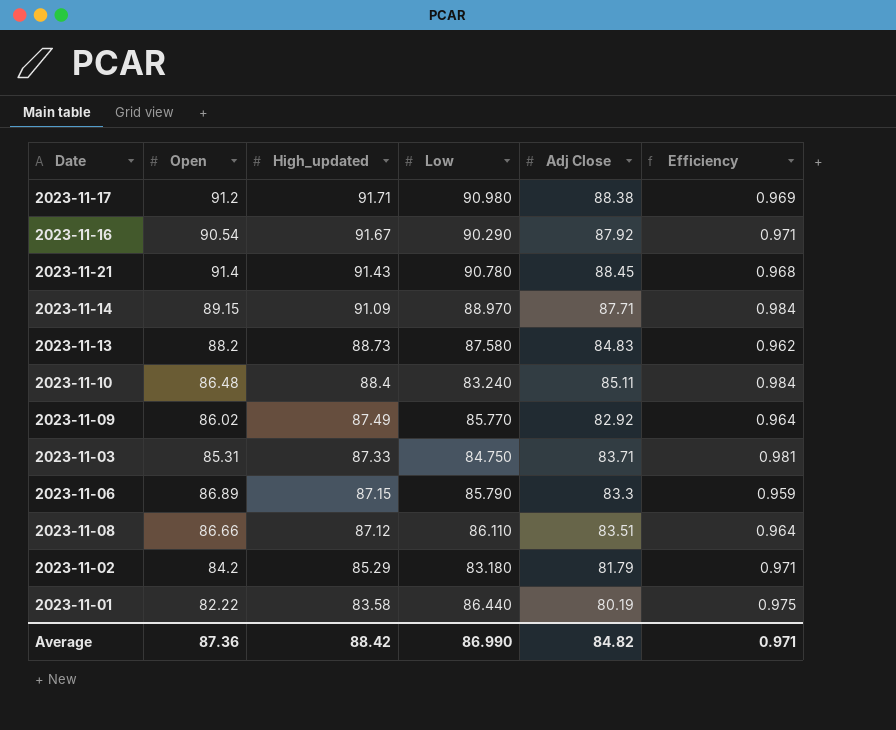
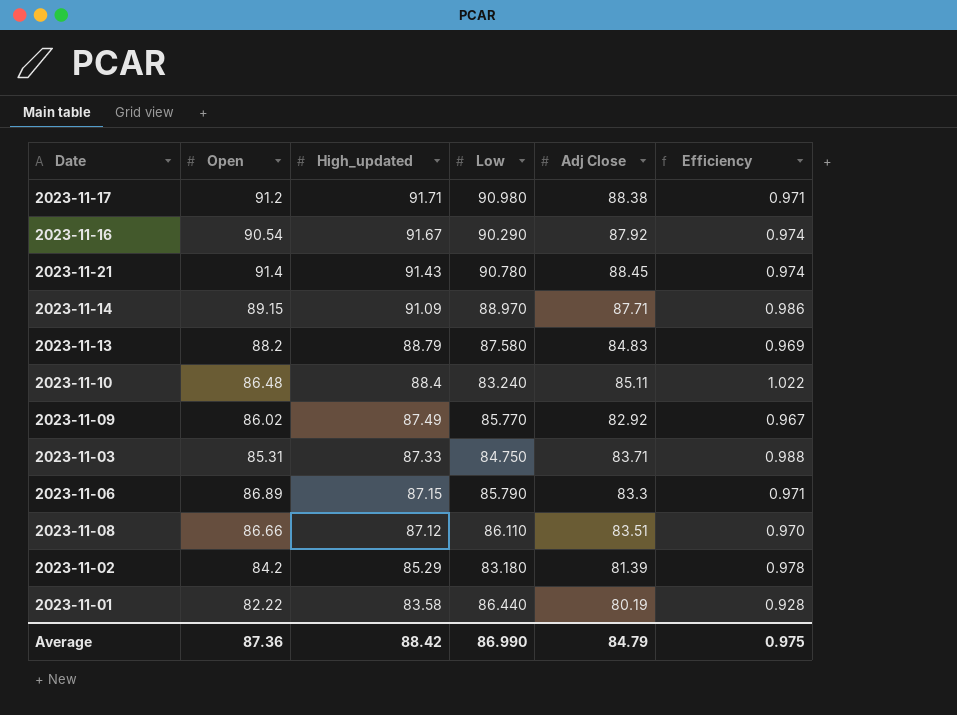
column Efficiency | formula: [Adj Close] / [Open] -> [Adj Close] / [Low]
2023-11-13 | High_updated: 88.73 -> 88.79
2023-11-02 | Adj Close: 81.79 -> 81.39
Average | Adj Close: 84.82 -> 84.79
Average | Efficiency: 0.971 -> 0.975

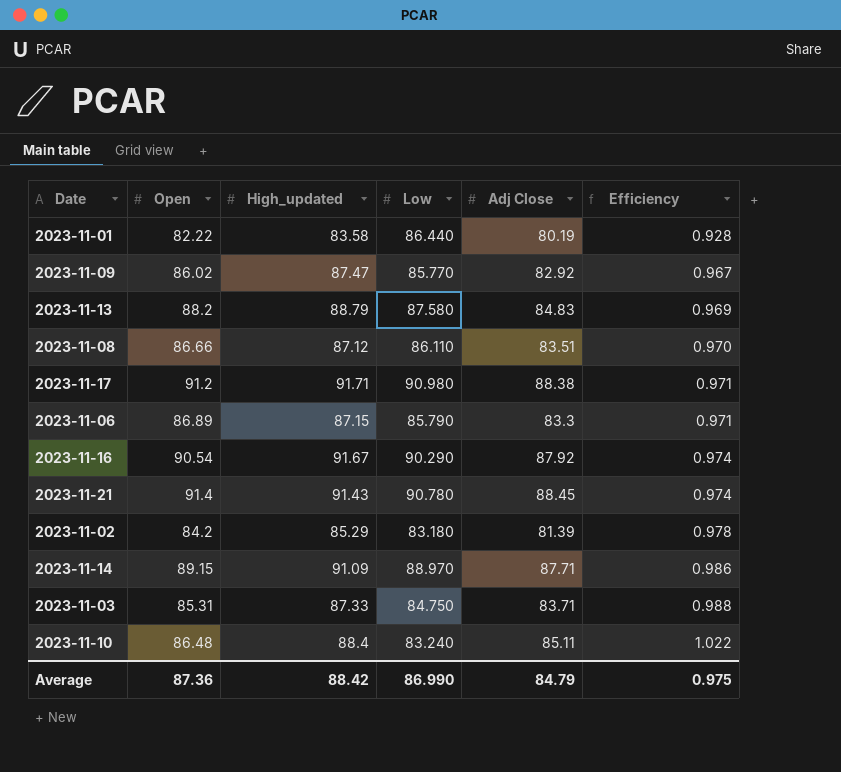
row order: High_updated descending -> Efficiency ascending
2023-11-09 | High_updated: 87.49 -> 87.47

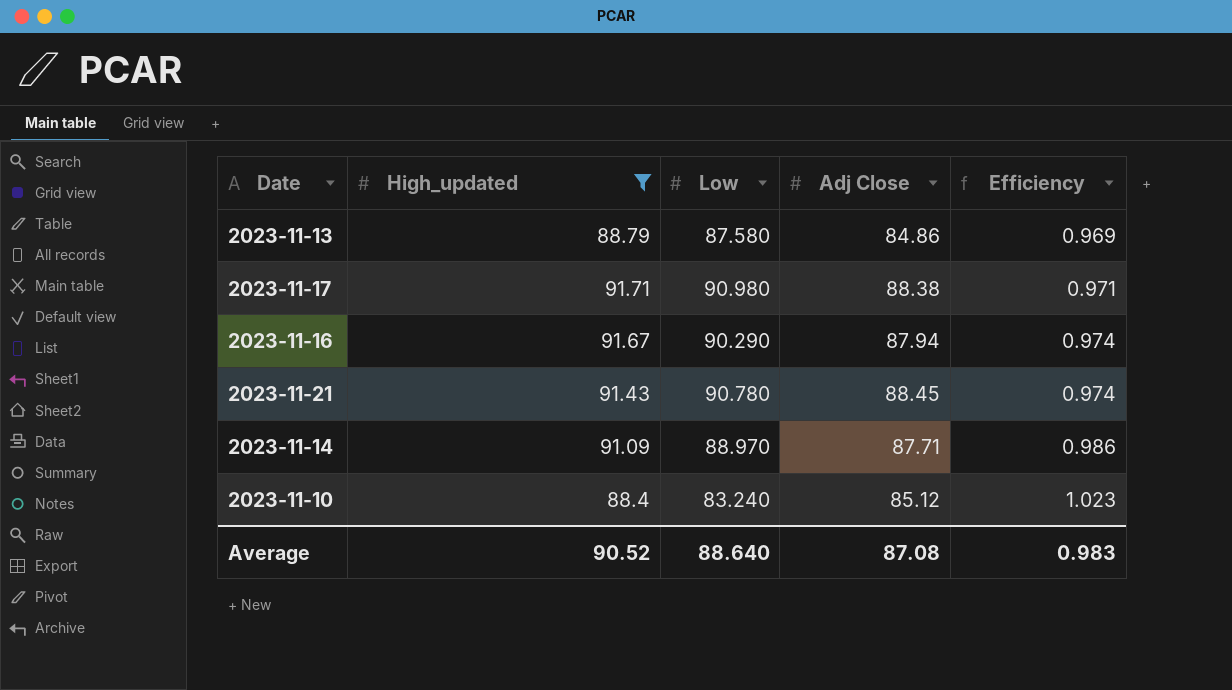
filter: none -> High_updated >= 88.4
column Open | position: 2 -> none
2023-11-13 | Adj Close: 84.83 -> 84.86
2023-11-16 | Adj Close: 87.92 -> 87.94
2023-11-10 | Adj Close: 85.11 -> 85.12
2023-11-10 | Efficiency: 1.022 -> 1.023
Average | High_updated: 88.42 -> 90.52
Average | Low: 86.990 -> 88.640
Average | Adj Close: 84.79 -> 87.08
Average | Efficiency: 0.975 -> 0.983

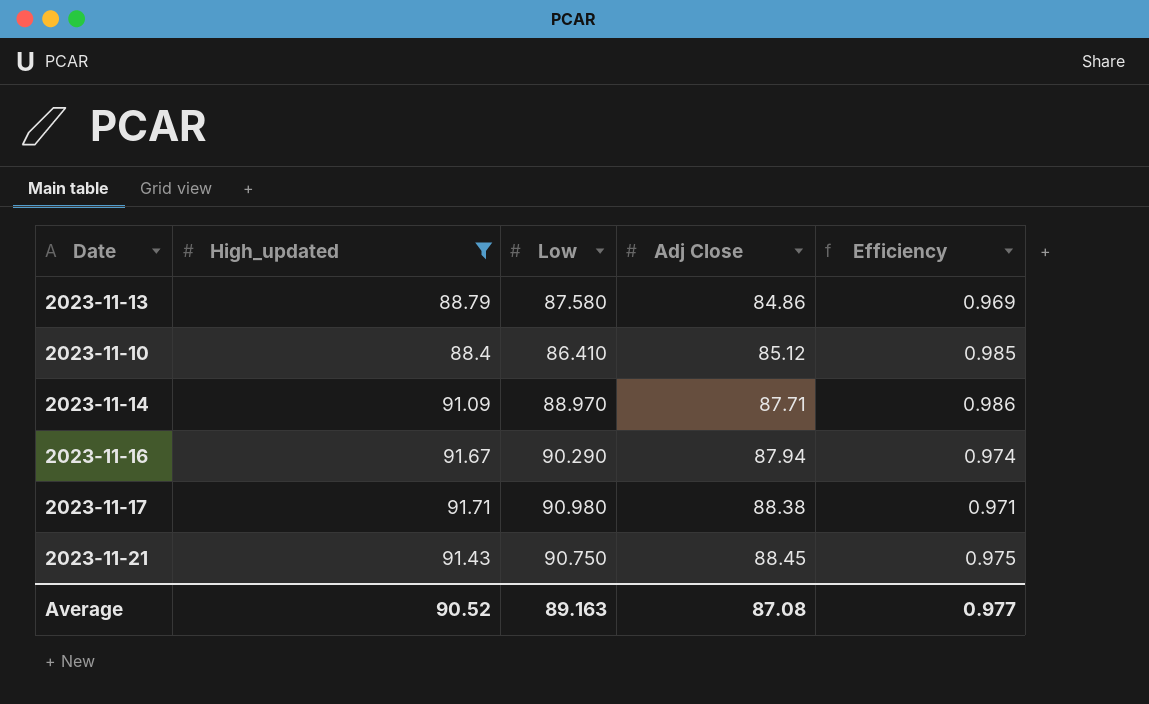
row order: Efficiency ascending -> Adj Close ascending
2023-11-10 | Low: 83.240 -> 86.410
2023-11-10 | Efficiency: 1.023 -> 0.985
2023-11-21 | Low: 90.780 -> 90.750
2023-11-21 | Efficiency: 0.974 -> 0.975
Average | Low: 88.640 -> 89.163
Average | Efficiency: 0.983 -> 0.977

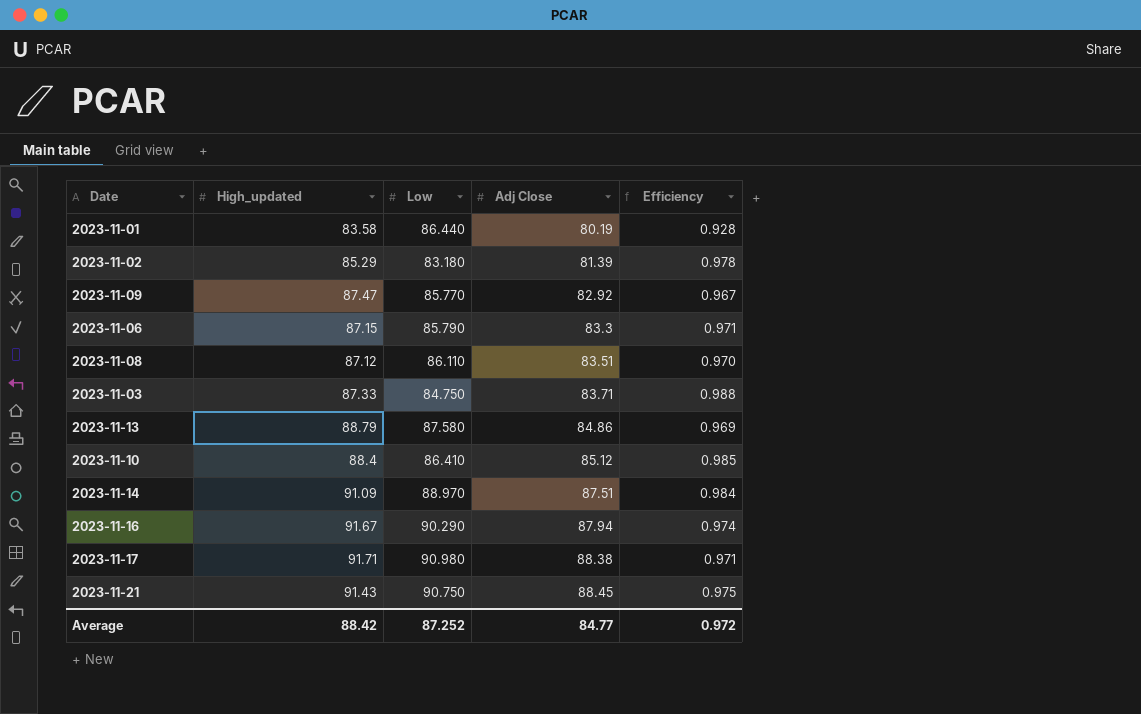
filter: High_updated >= 88.4 -> none
2023-11-14 | Adj Close: 87.71 -> 87.51
2023-11-14 | Efficiency: 0.986 -> 0.984
Average | High_updated: 90.52 -> 88.42
Average | Low: 89.163 -> 87.252
Average | Adj Close: 87.08 -> 84.77
Average | Efficiency: 0.977 -> 0.972

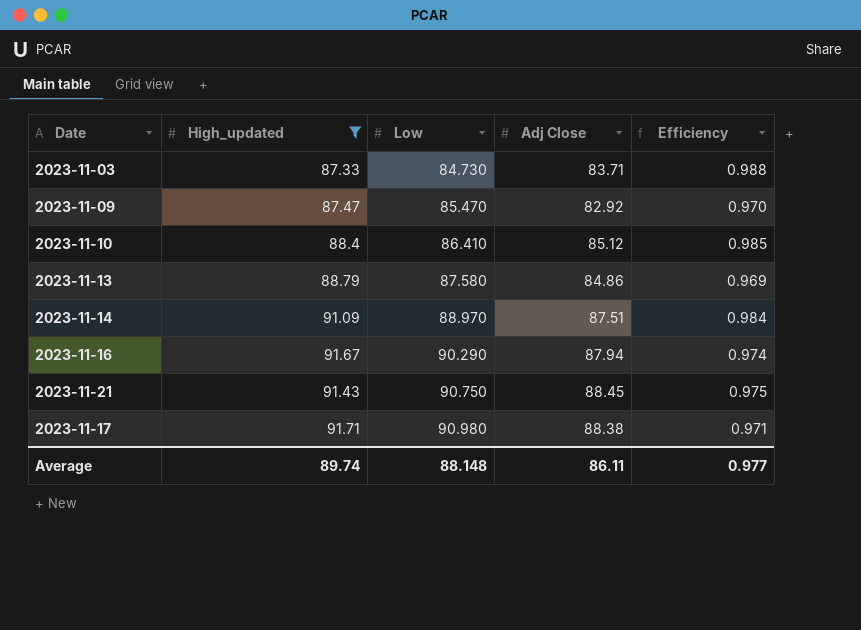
filter: none -> High_updated >= 87.33
row order: Adj Close ascending -> Low ascending
2023-11-03 | Low: 84.750 -> 84.730
2023-11-09 | Low: 85.770 -> 85.470
2023-11-09 | Efficiency: 0.967 -> 0.970
Average | High_updated: 88.42 -> 89.74
Average | Low: 87.252 -> 88.148
Average | Adj Close: 84.77 -> 86.11
Average | Efficiency: 0.972 -> 0.977

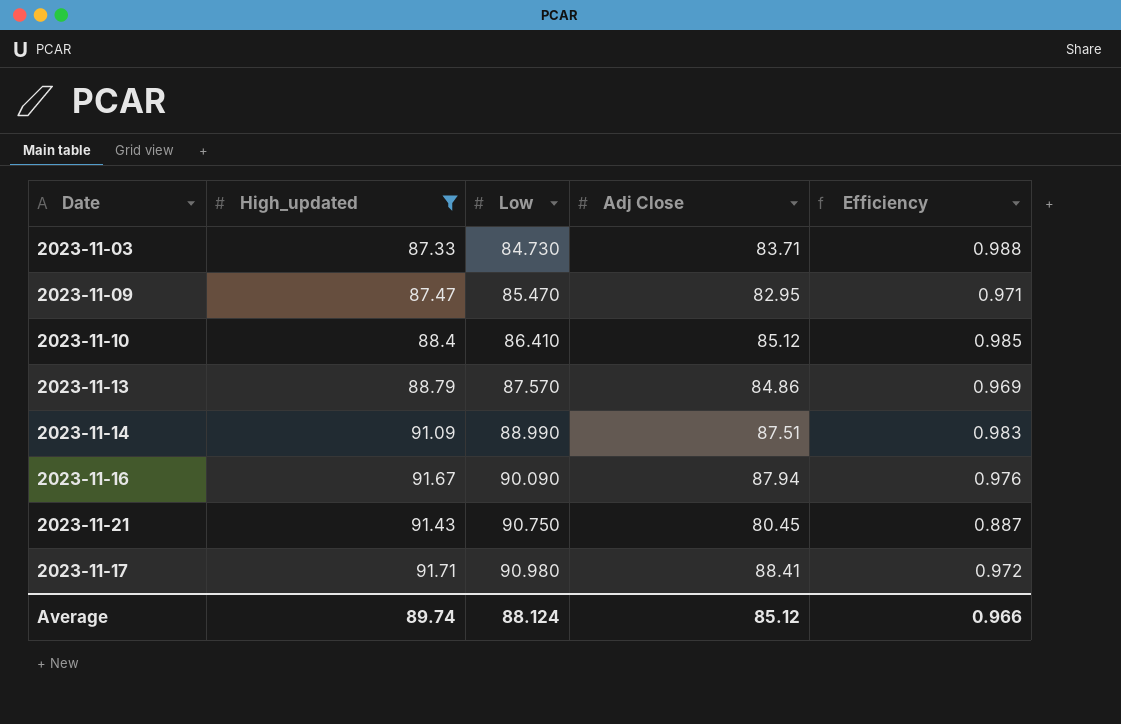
2023-11-09 | Adj Close: 82.92 -> 82.95
2023-11-09 | Efficiency: 0.970 -> 0.971
2023-11-13 | Low: 87.580 -> 87.570
2023-11-14 | Low: 88.970 -> 88.990
2023-11-14 | Efficiency: 0.984 -> 0.983
2023-11-16 | Low: 90.290 -> 90.090
2023-11-16 | Efficiency: 0.974 -> 0.976
2023-11-21 | Adj Close: 88.45 -> 80.45
2023-11-21 | Efficiency: 0.975 -> 0.887
2023-11-17 | Adj Close: 88.38 -> 88.41
2023-11-17 | Efficiency: 0.971 -> 0.972
Average | Low: 88.148 -> 88.124
Average | Adj Close: 86.11 -> 85.12
Average | Efficiency: 0.977 -> 0.966

